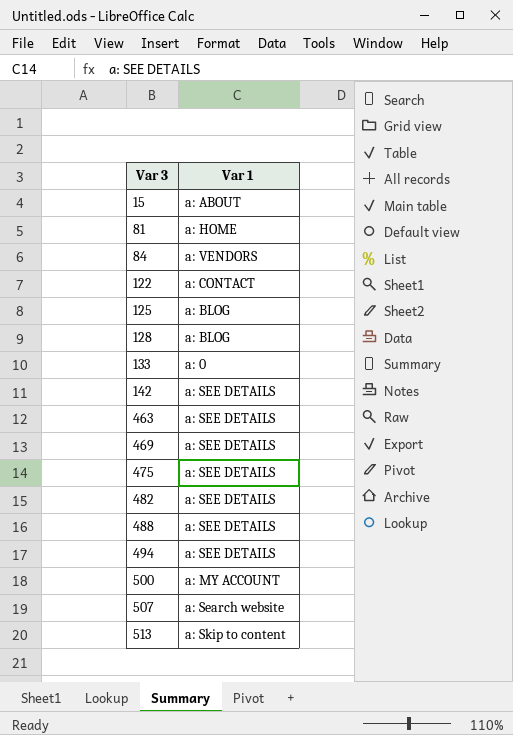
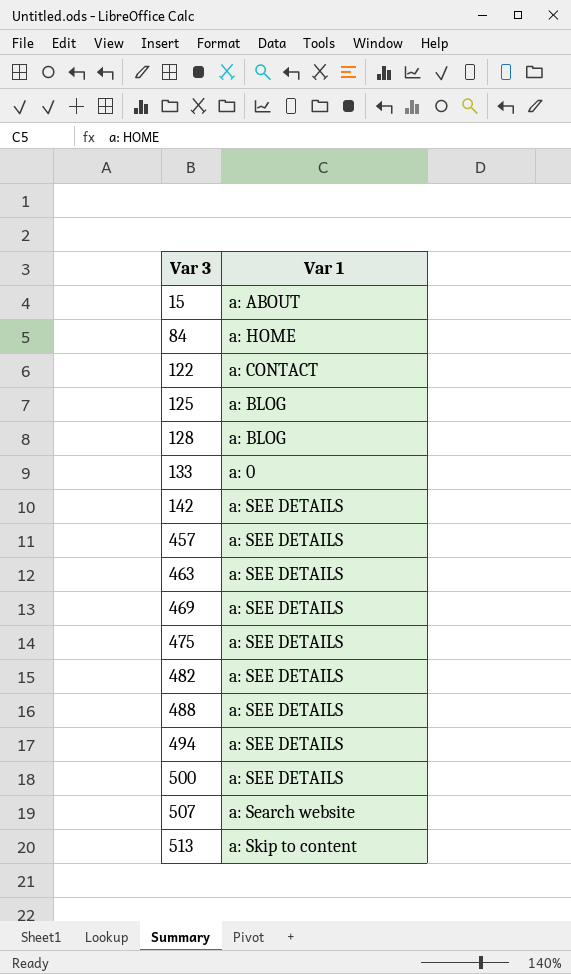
row 81: a: HOME -> none
84 | Var 1: a: VENDORS -> a: HOME
row 457: none -> a: SEE DETAILS
500 | Var 1: a: MY ACCOUNT -> a: SEE DETAILS

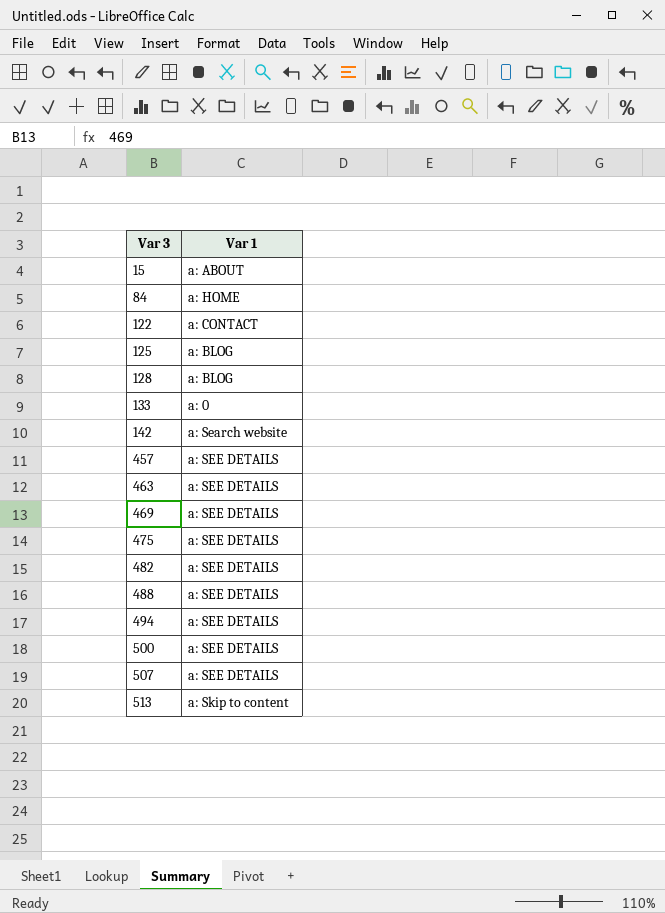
142 | Var 1: a: SEE DETAILS -> a: Search website
507 | Var 1: a: Search website -> a: SEE DETAILS

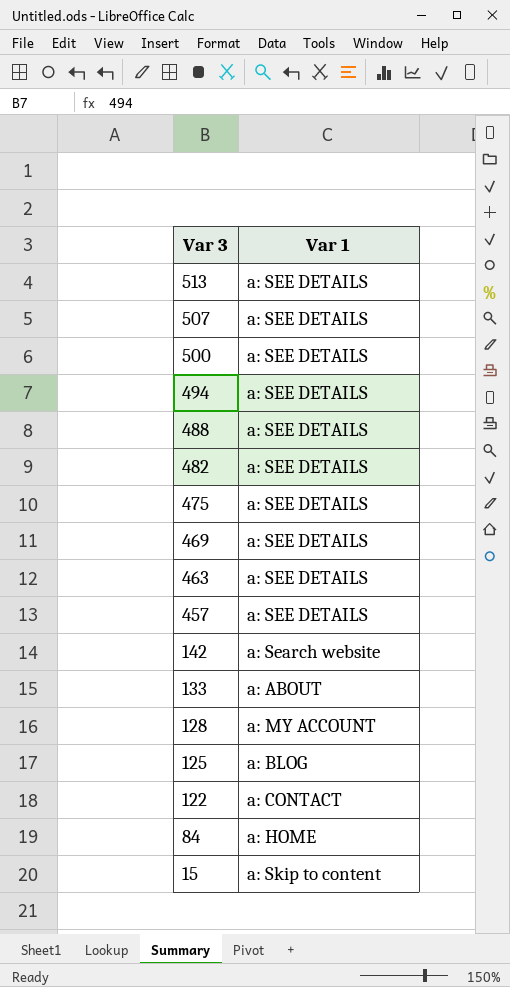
row order: Var 3 ascending -> Var 3 descending
513 | Var 1: a: Skip to content -> a: SEE DETAILS
133 | Var 1: a: 0 -> a: ABOUT
128 | Var 1: a: BLOG -> a: MY ACCOUNT
15 | Var 1: a: ABOUT -> a: Skip to content

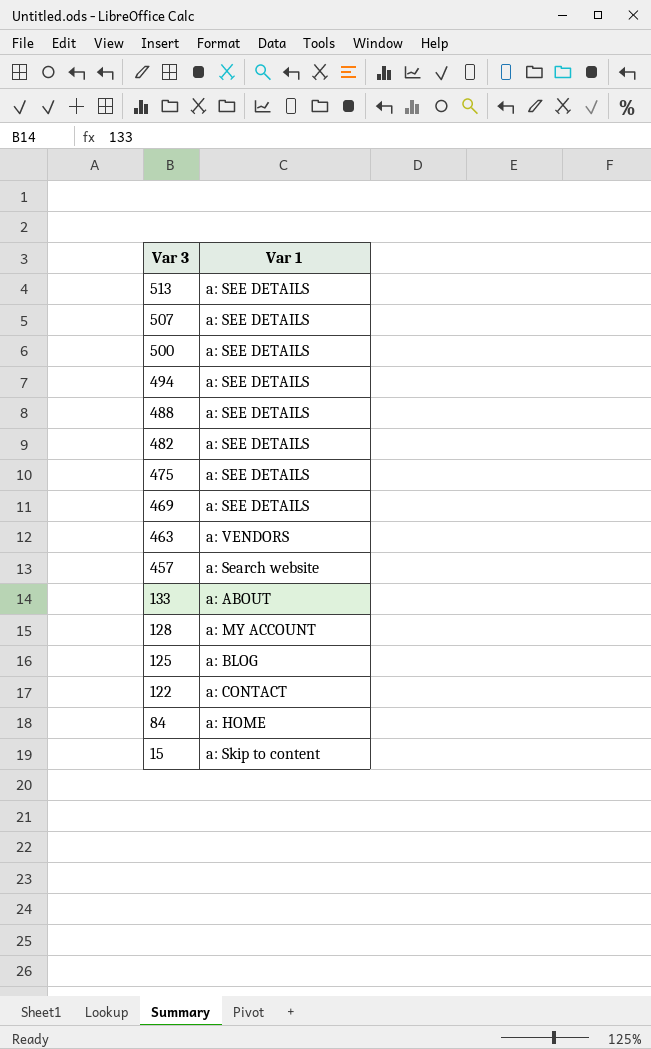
row 142: a: Search website -> none
463 | Var 1: a: SEE DETAILS -> a: VENDORS
457 | Var 1: a: SEE DETAILS -> a: Search website

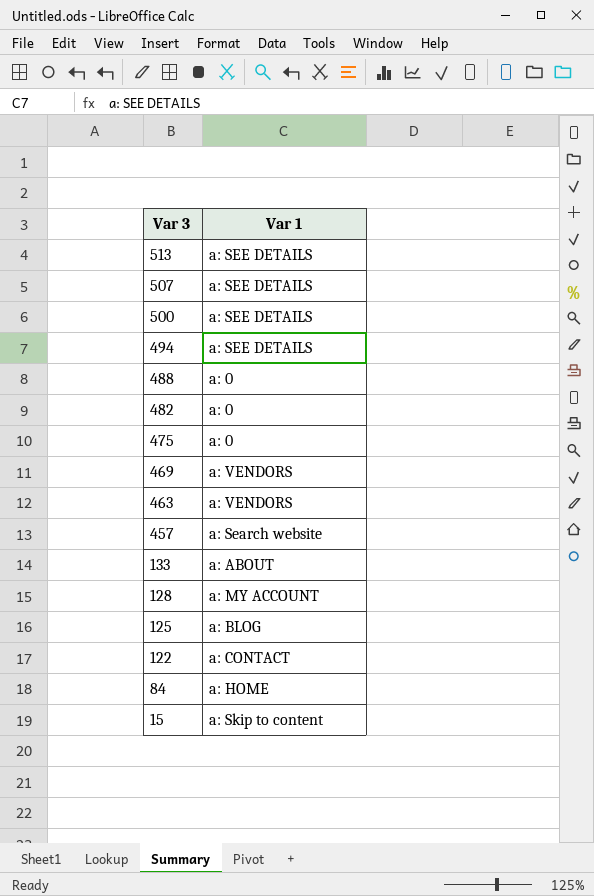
488 | Var 1: a: SEE DETAILS -> a: 0
482 | Var 1: a: SEE DETAILS -> a: 0
475 | Var 1: a: SEE DETAILS -> a: 0
469 | Var 1: a: SEE DETAILS -> a: VENDORS

